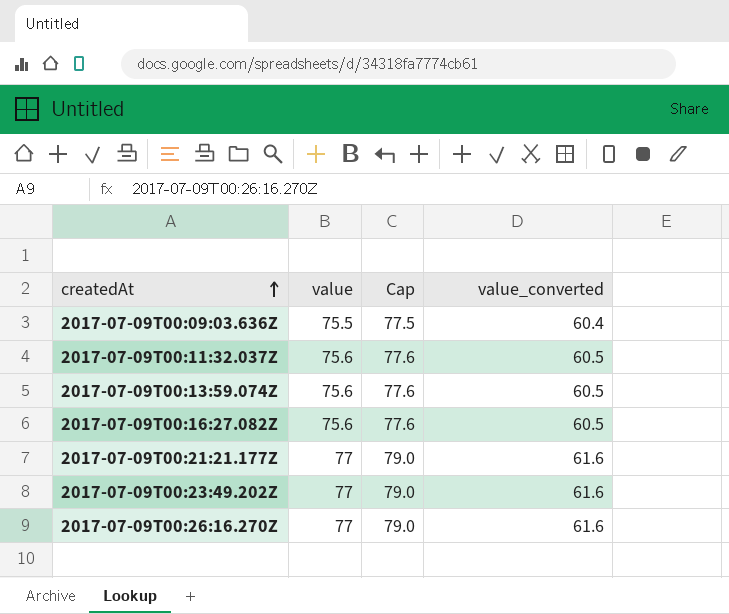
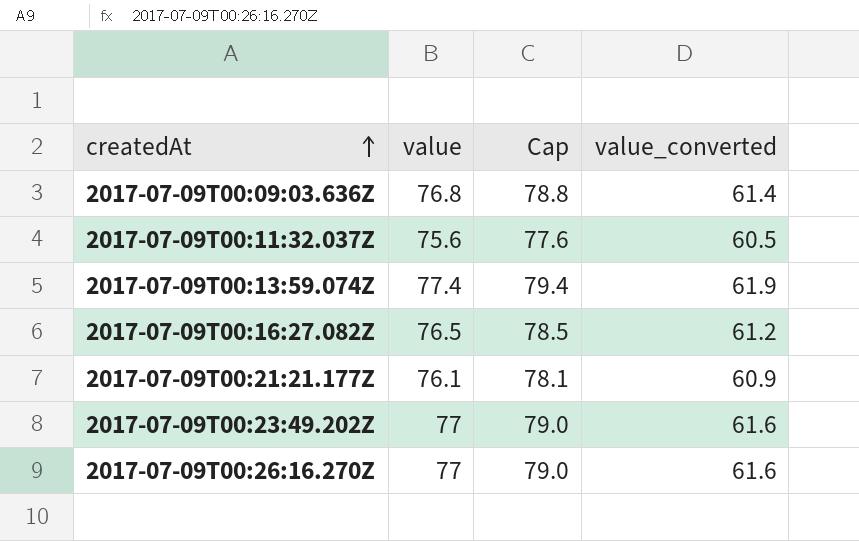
2017-07-09T00:09:03.636Z | value: 75.5 -> 76.8
2017-07-09T00:09:03.636Z | Cap: 77.5 -> 78.8
2017-07-09T00:09:03.636Z | value_converted: 60.4 -> 61.4
2017-07-09T00:13:59.074Z | value: 75.6 -> 77.4
2017-07-09T00:13:59.074Z | Cap: 77.6 -> 79.4
2017-07-09T00:13:59.074Z | value_converted: 60.5 -> 61.9
2017-07-09T00:16:27.082Z | value: 75.6 -> 76.5
2017-07-09T00:16:27.082Z | Cap: 77.6 -> 78.5
2017-07-09T00:16:27.082Z | value_converted: 60.5 -> 61.2
2017-07-09T00:21:21.177Z | value: 77 -> 76.1
2017-07-09T00:21:21.177Z | Cap: 79.0 -> 78.1
2017-07-09T00:21:21.177Z | value_converted: 61.6 -> 60.9

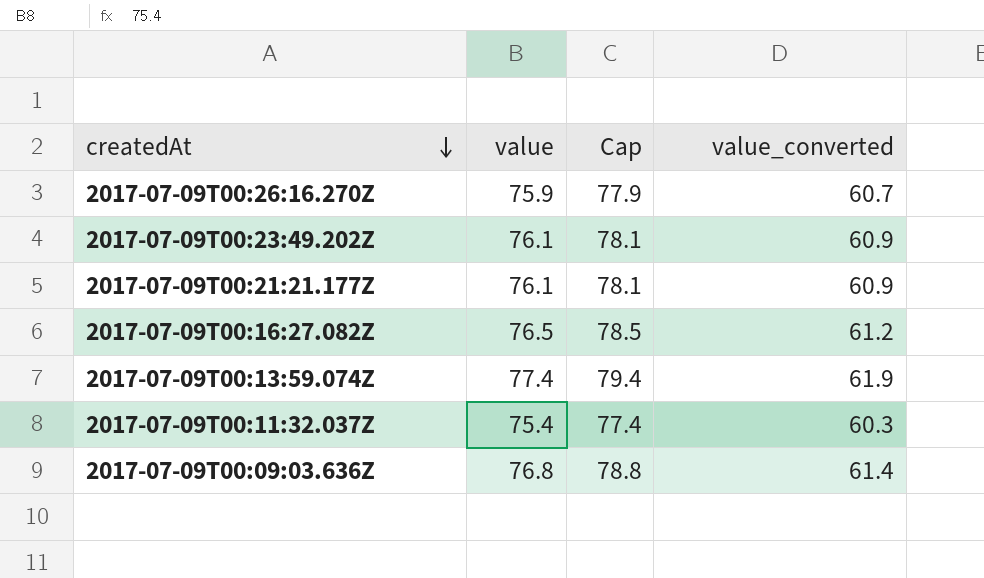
row order: createdAt ascending -> createdAt descending
2017-07-09T00:26:16.270Z | value: 77 -> 75.9
2017-07-09T00:26:16.270Z | Cap: 79.0 -> 77.9
2017-07-09T00:26:16.270Z | value_converted: 61.6 -> 60.7
2017-07-09T00:23:49.202Z | value: 77 -> 76.1
2017-07-09T00:23:49.202Z | Cap: 79.0 -> 78.1
2017-07-09T00:23:49.202Z | value_converted: 61.6 -> 60.9
2017-07-09T00:11:32.037Z | value: 75.6 -> 75.4
2017-07-09T00:11:32.037Z | Cap: 77.6 -> 77.4
2017-07-09T00:11:32.037Z | value_converted: 60.5 -> 60.3

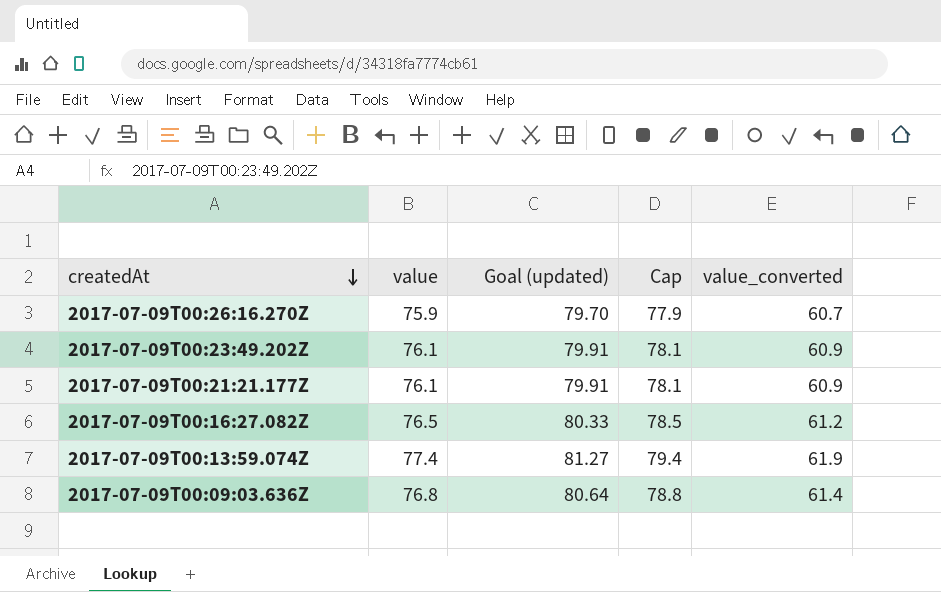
column Goal (updated) | formula: none -> [value] * 1.05
row 2017-07-09T00:11:32.037Z: 75.4 | 77.4 | 60.3 -> none

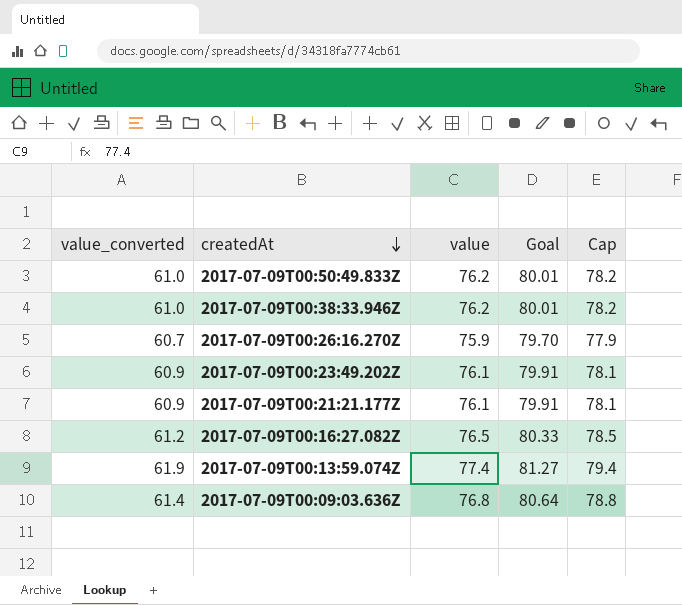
column value_converted | position: 5 -> 1
column name: Goal (updated) -> Goal
row 2017-07-09T00:50:49.833Z: none -> 61.0 | 76.2 | 80.01 | 78.2
row 2017-07-09T00:38:33.946Z: none -> 61.0 | 76.2 | 80.01 | 78.2

